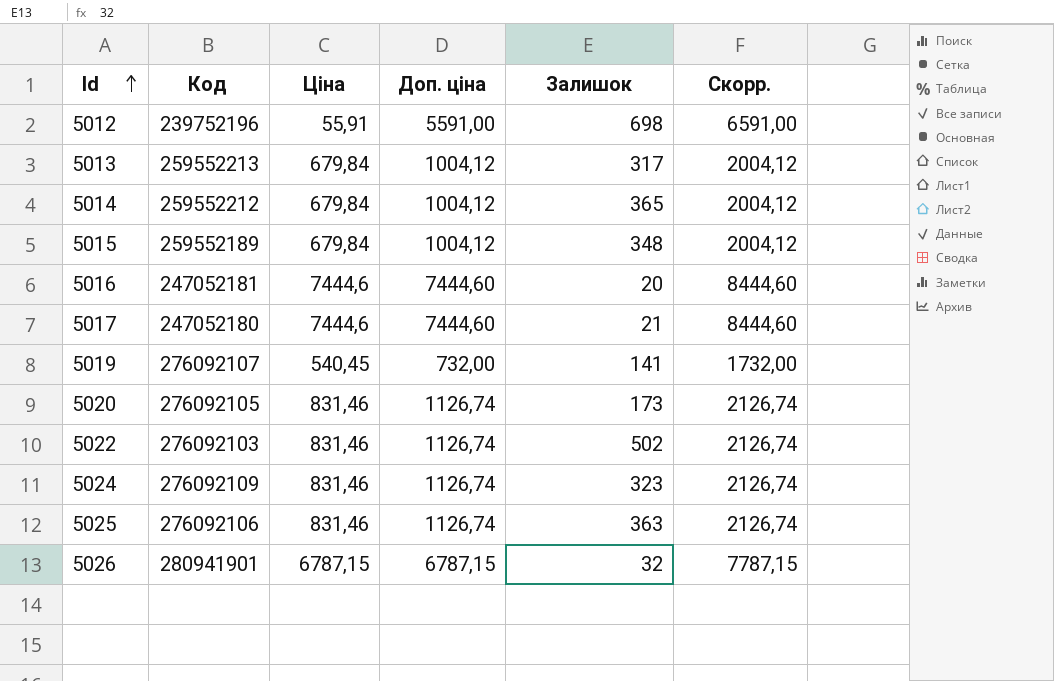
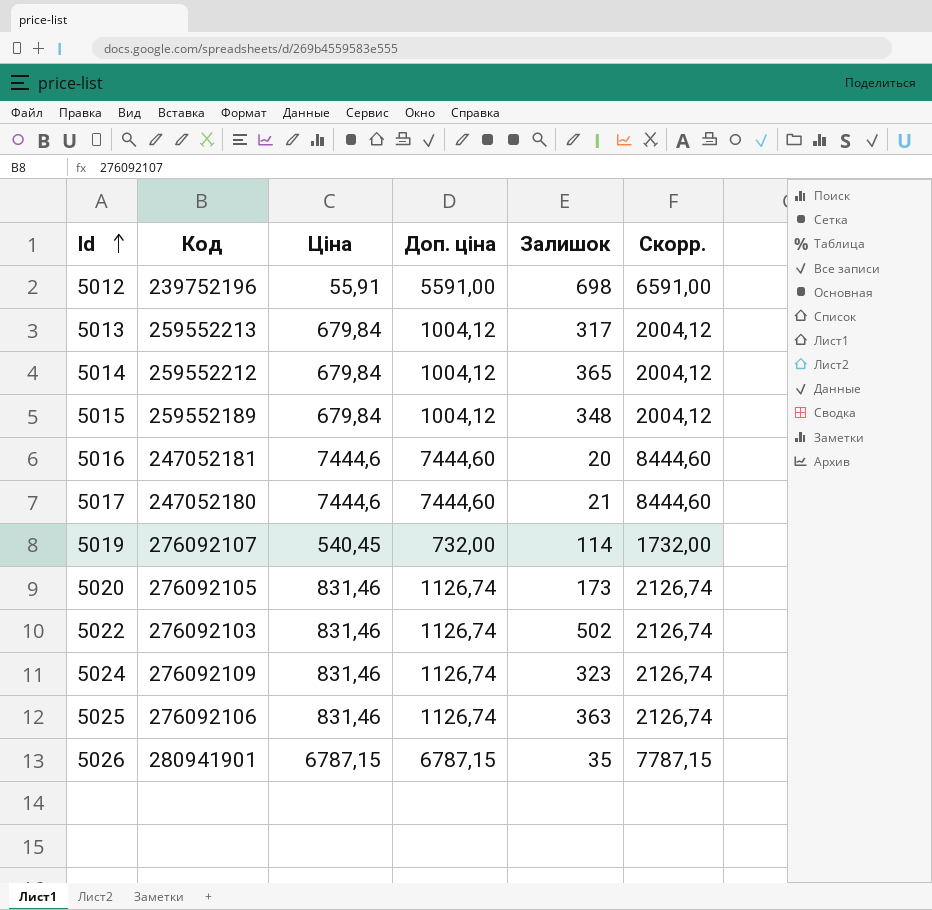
5019 | Залишок: 141 -> 114
5026 | Залишок: 32 -> 35

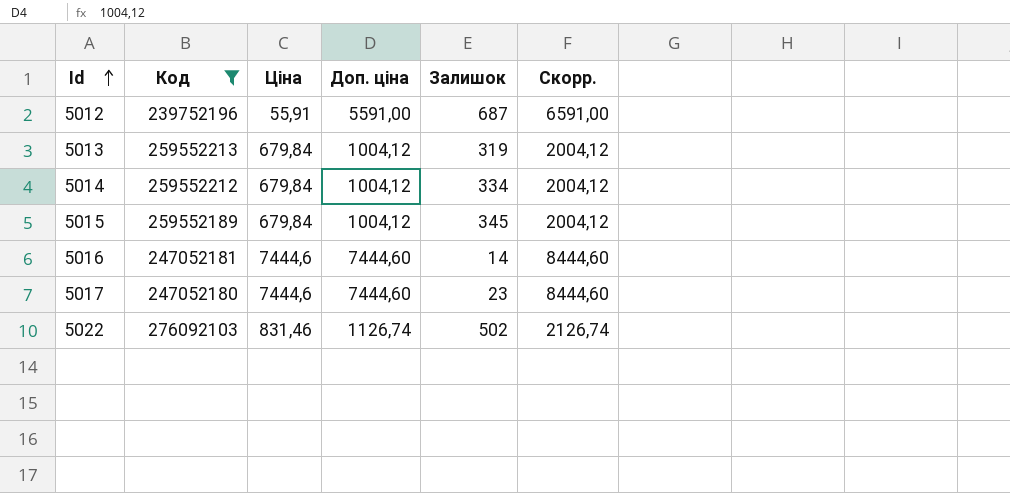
filter: none -> Код <= 276092103
5012 | Залишок: 698 -> 687
5013 | Залишок: 317 -> 319
5014 | Залишок: 365 -> 334
5015 | Залишок: 348 -> 345
5016 | Залишок: 20 -> 14
5017 | Залишок: 21 -> 23

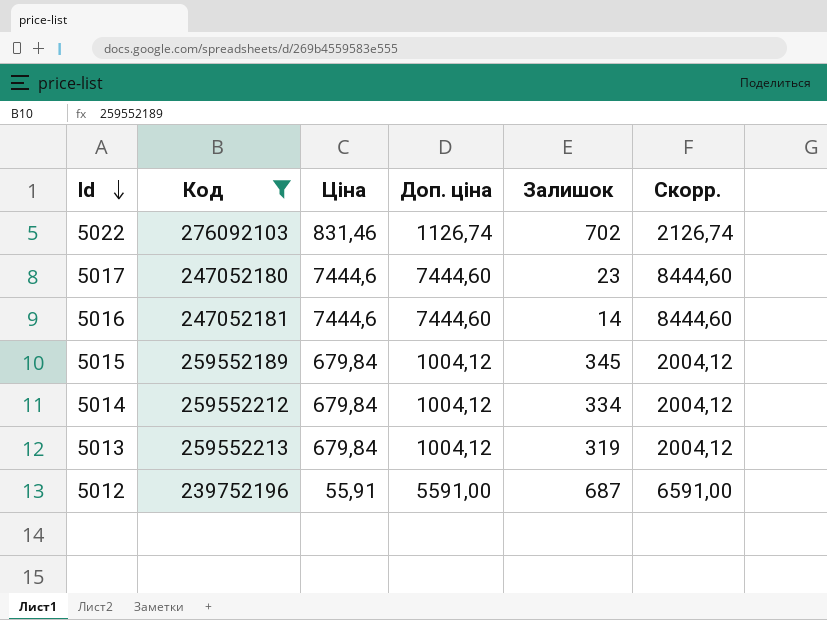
row order: Id ascending -> Id descending
5022 | Залишок: 502 -> 702

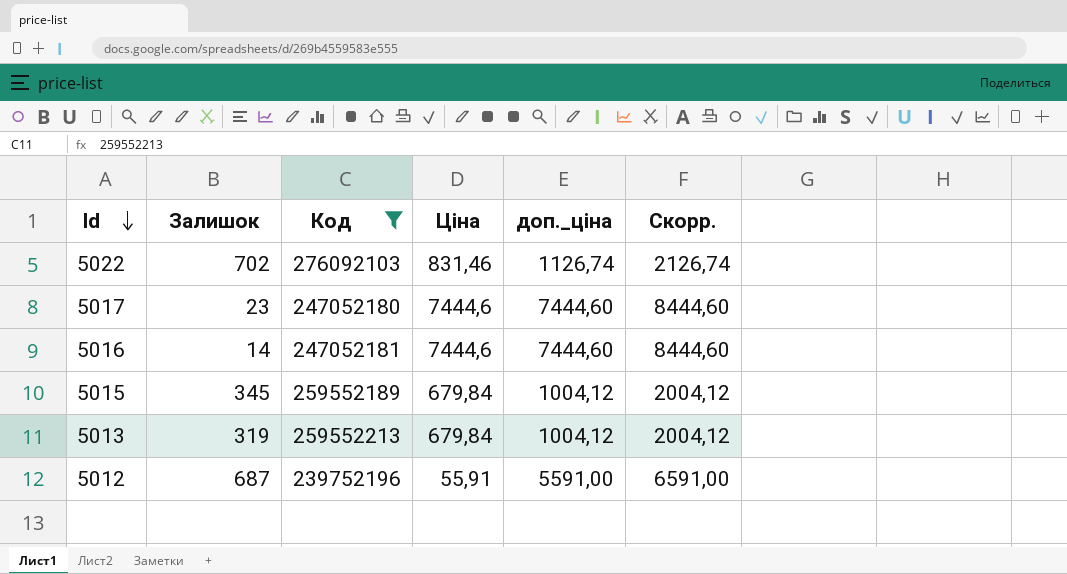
column Залишок | position: 5 -> 2
column name: Доп. ціна -> доп._ціна
row 5014: 259552212 | 679,84 | 1004,12 | 334 | 2004,12 -> none

